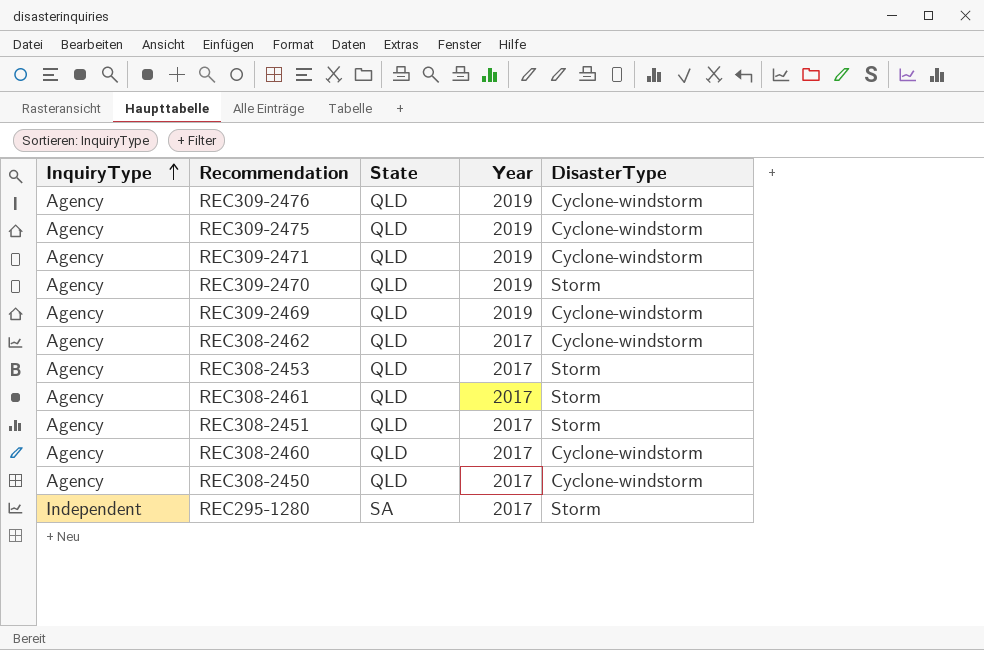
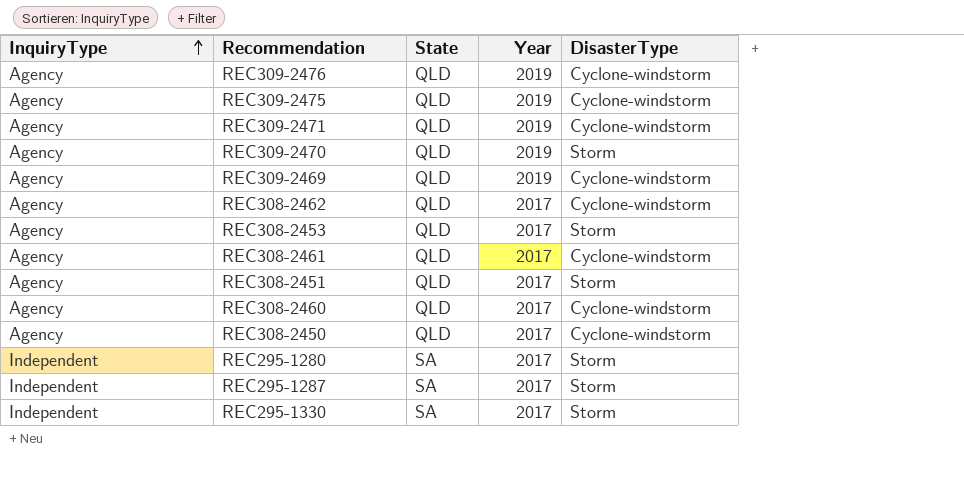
REC308-2461 | DisasterType: Storm -> Cyclone-windstorm
row REC295-1287: none -> Independent | SA | 2017 | Storm
row REC295-1330: none -> Independent | SA | 2017 | Storm

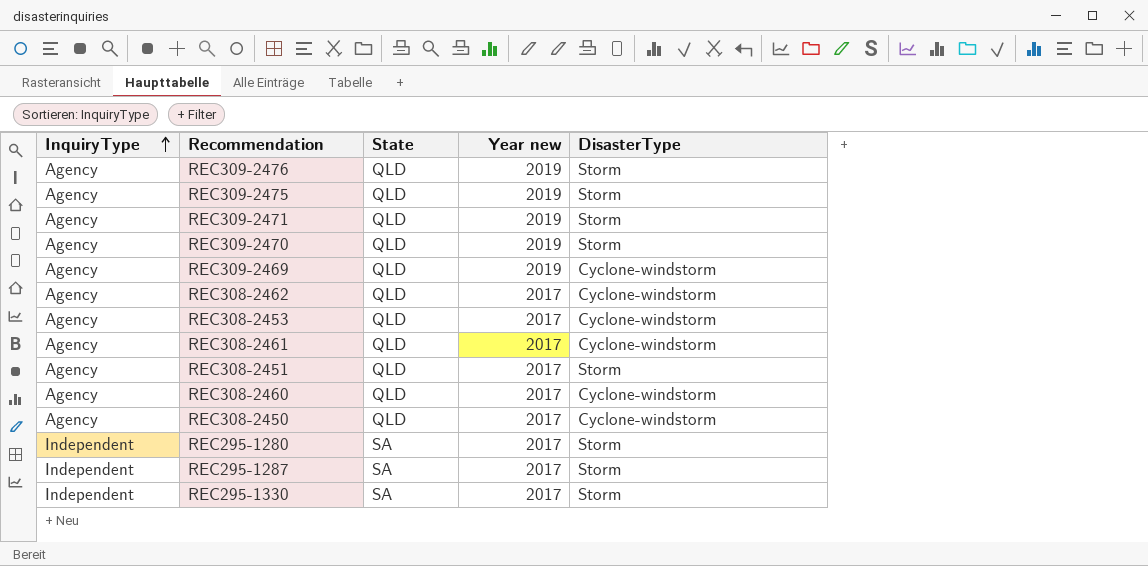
column name: Year -> Year new
REC309-2476 | DisasterType: Cyclone-windstorm -> Storm
REC309-2475 | DisasterType: Cyclone-windstorm -> Storm
REC309-2471 | DisasterType: Cyclone-windstorm -> Storm
REC308-2453 | DisasterType: Storm -> Cyclone-windstorm

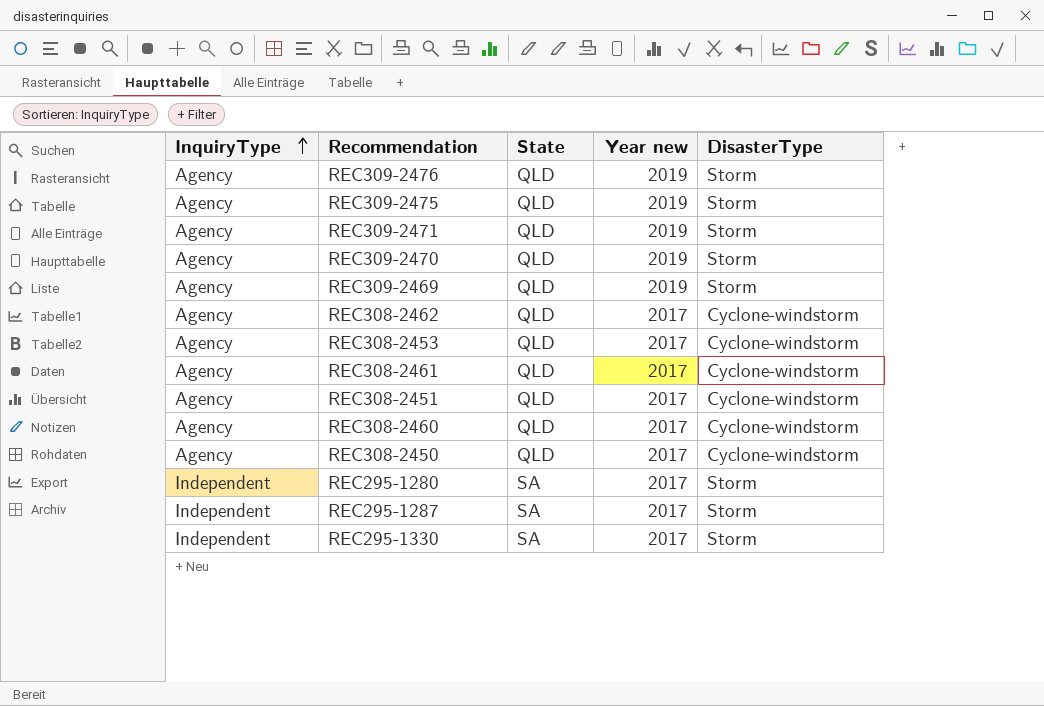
REC309-2469 | DisasterType: Cyclone-windstorm -> Storm
REC308-2451 | DisasterType: Storm -> Cyclone-windstorm

